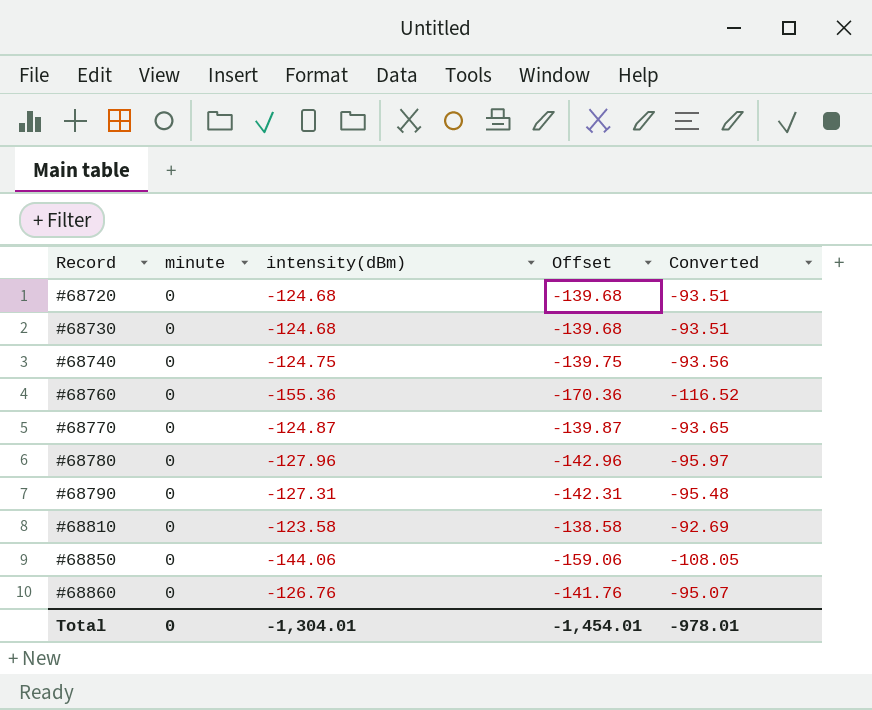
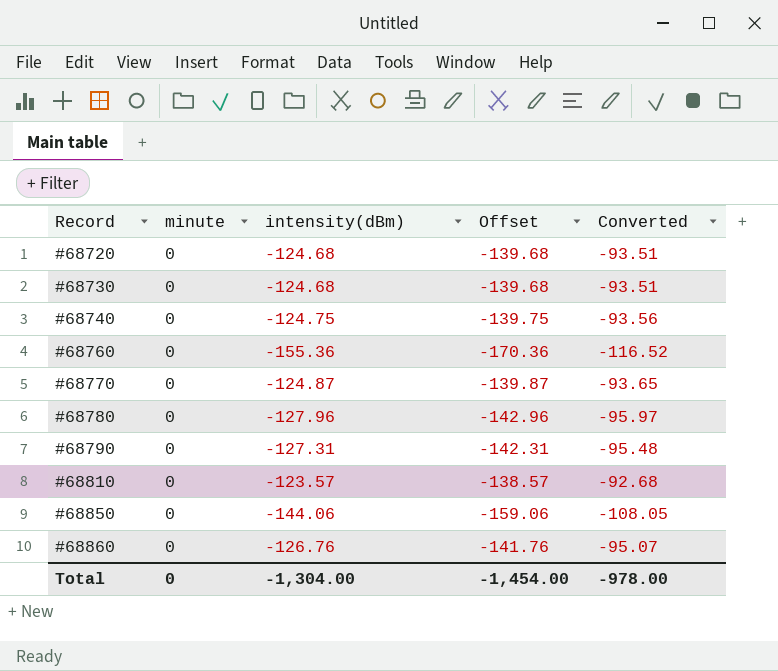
#68810 | intensity(dBm): -123.58 -> -123.57
#68810 | Offset: -138.58 -> -138.57
#68810 | Converted: -92.69 -> -92.68
Total | intensity(dBm): -1,304.01 -> -1,304.00
Total | Offset: -1,454.01 -> -1,454.00
Total | Converted: -978.01 -> -978.00

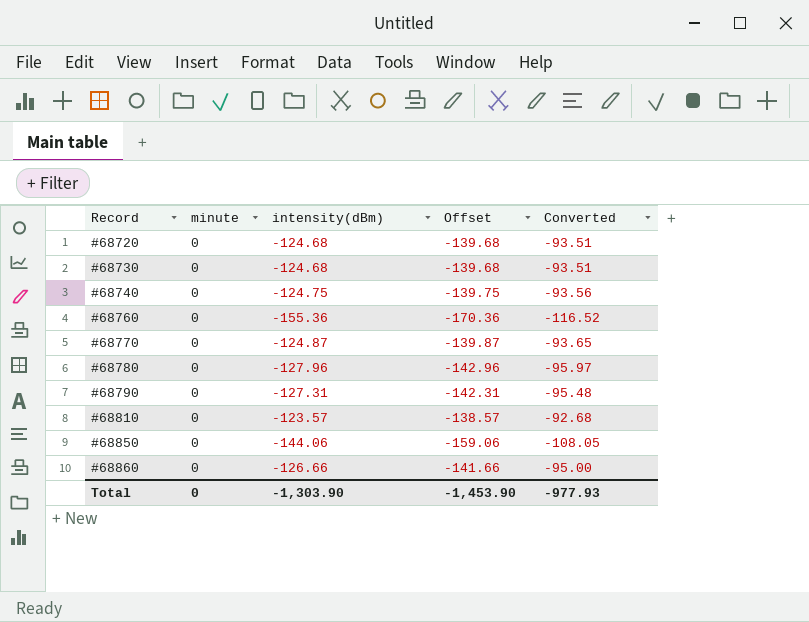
#68860 | intensity(dBm): -126.76 -> -126.66
#68860 | Offset: -141.76 -> -141.66
#68860 | Converted: -95.07 -> -95.00
Total | intensity(dBm): -1,304.00 -> -1,303.90
Total | Offset: -1,454.00 -> -1,453.90
Total | Converted: -978.00 -> -977.93

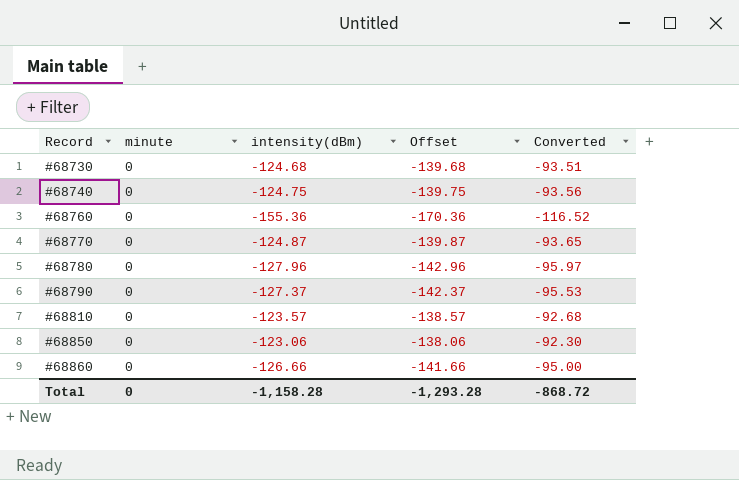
row #68720: 0 | -124.68 | -139.68 | -93.51 -> none
#68790 | intensity(dBm): -127.31 -> -127.37
#68790 | Offset: -142.31 -> -142.37
#68790 | Converted: -95.48 -> -95.53
#68850 | intensity(dBm): -144.06 -> -123.06
#68850 | Offset: -159.06 -> -138.06
#68850 | Converted: -108.05 -> -92.30
Total | intensity(dBm): -1,303.90 -> -1,158.28
Total | Offset: -1,453.90 -> -1,293.28
Total | Converted: -977.93 -> -868.72

